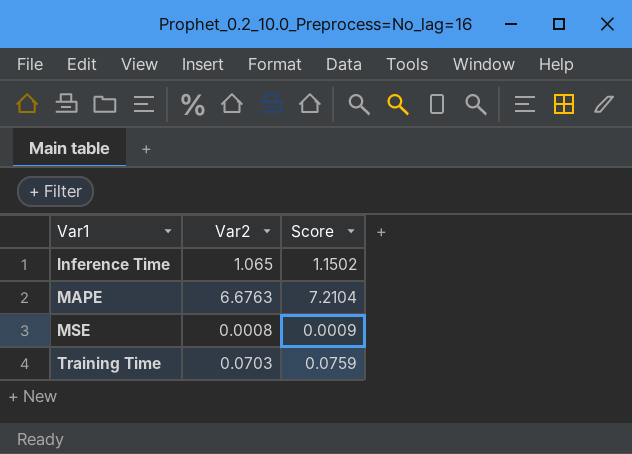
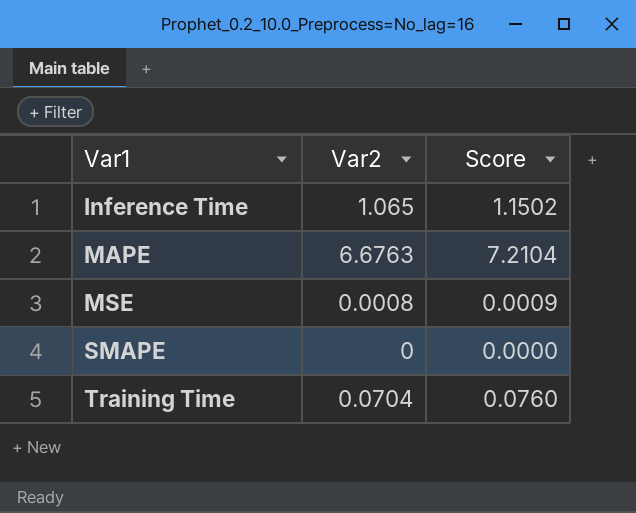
row SMAPE: none -> 0 | 0.0000
Training Time | Var2: 0.0703 -> 0.0704
Training Time | Score: 0.0759 -> 0.0760

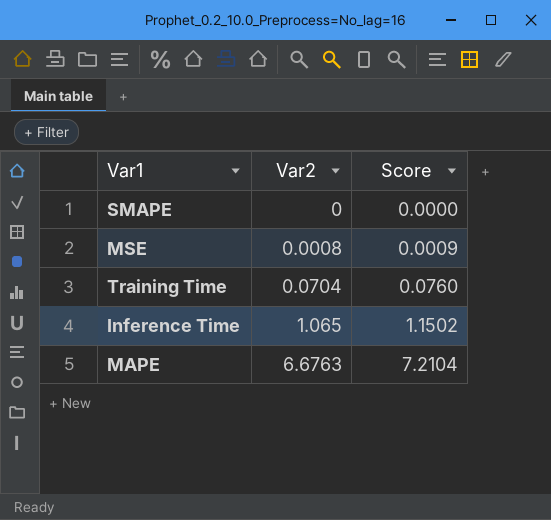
row order: Var1 ascending -> Var2 ascending

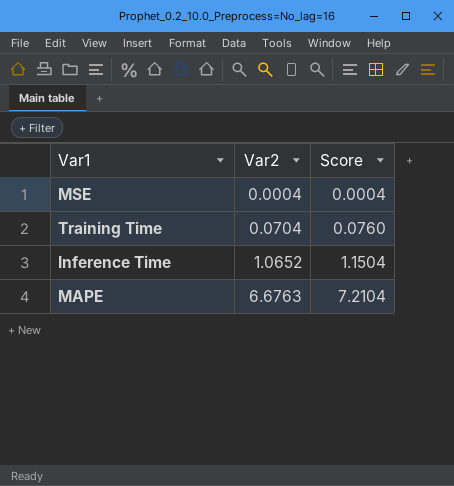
row SMAPE: 0 | 0.0000 -> none
MSE | Var2: 0.0008 -> 0.0004
MSE | Score: 0.0009 -> 0.0004
Inference Time | Var2: 1.065 -> 1.0652
Inference Time | Score: 1.1502 -> 1.1504

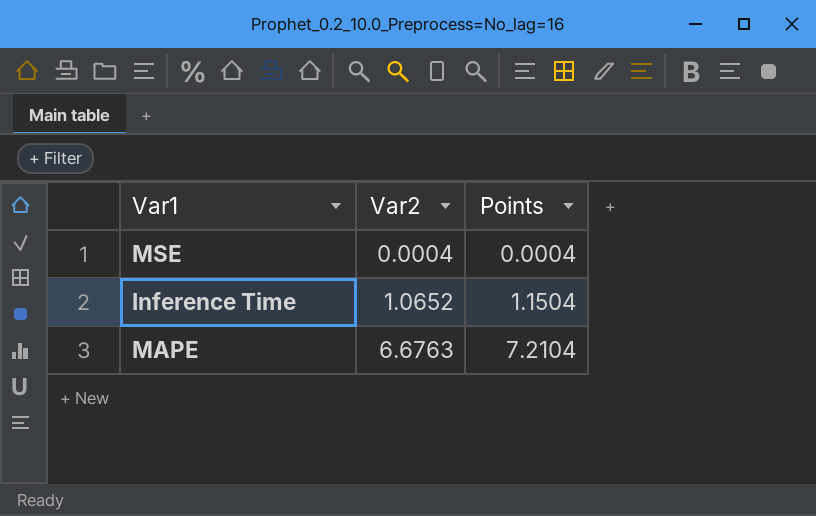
column name: Score -> Points
row Training Time: 0.0704 | 0.0760 -> none

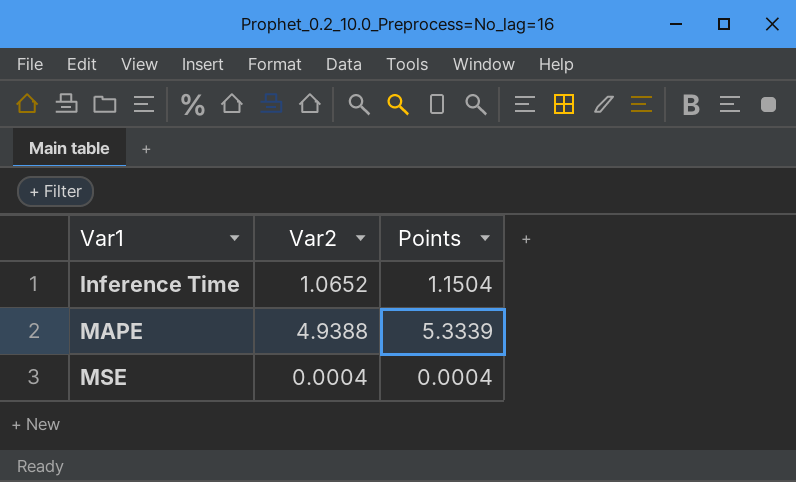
row order: Var2 ascending -> Var1 ascending
MAPE | Var2: 6.6763 -> 4.9388
MAPE | Points: 7.2104 -> 5.3339

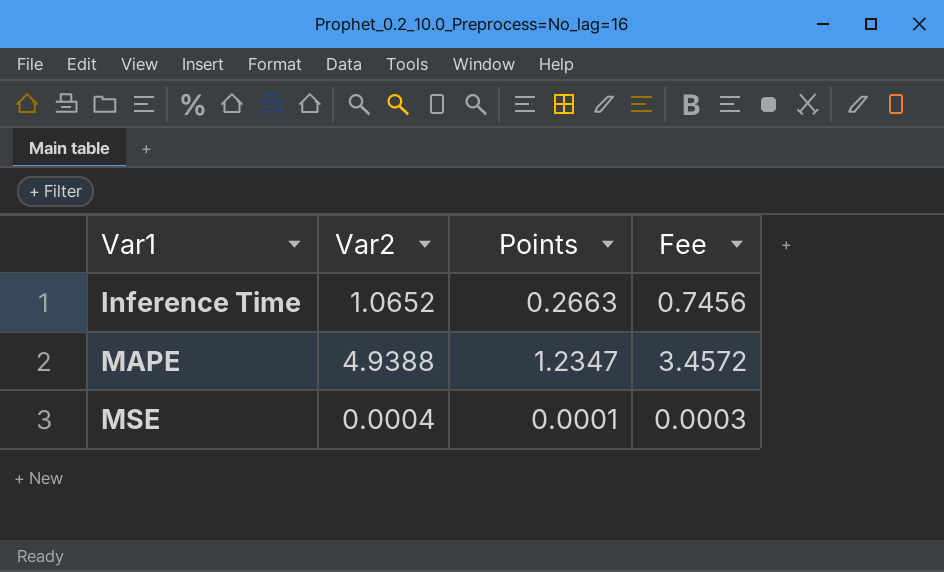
column Points | formula: [Var2] * 1.08 -> [Var2] * 0.25
column Fee | formula: none -> [Var2] * 0.7

